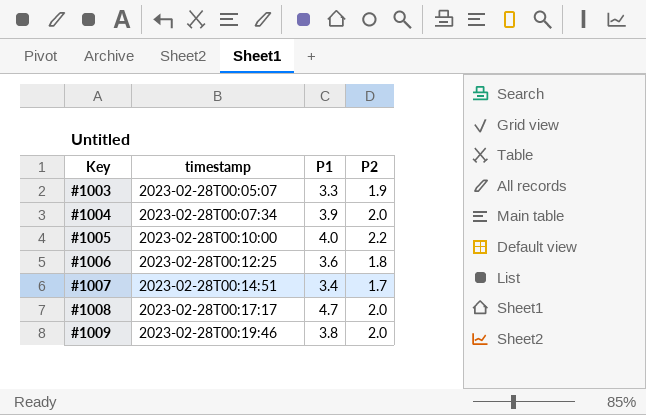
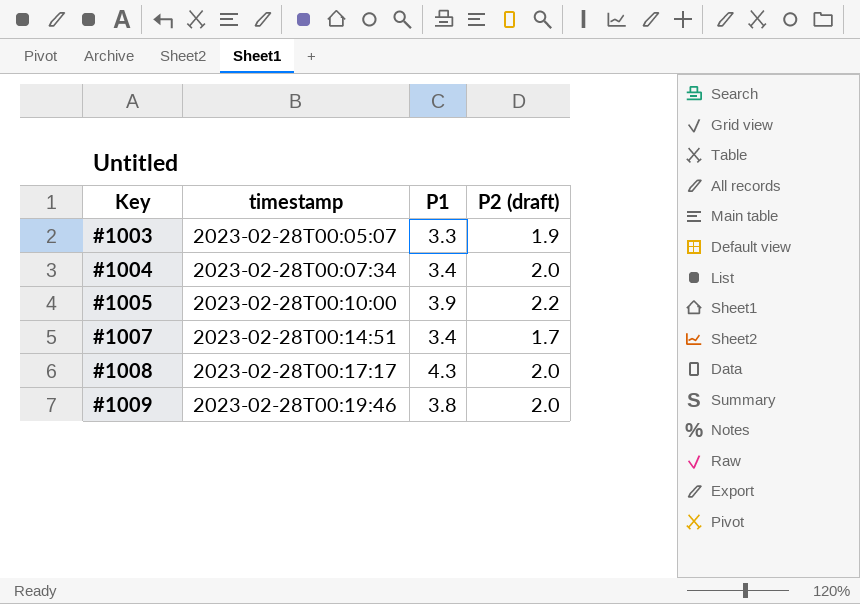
column name: P2 -> P2 (draft)
row #1006: 2023-02-28T00:12:25 | 3.6 | 1.8 -> none
#1004 | P1: 3.9 -> 3.4
#1005 | P1: 4.0 -> 3.9
#1008 | P1: 4.7 -> 4.3

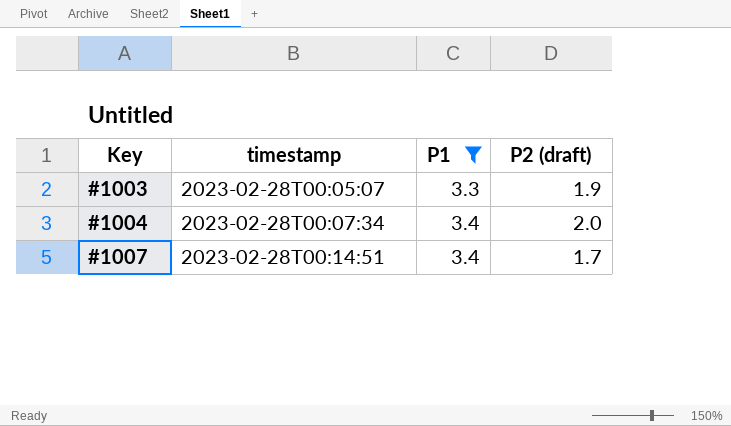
filter: none -> P1 <= 3.4

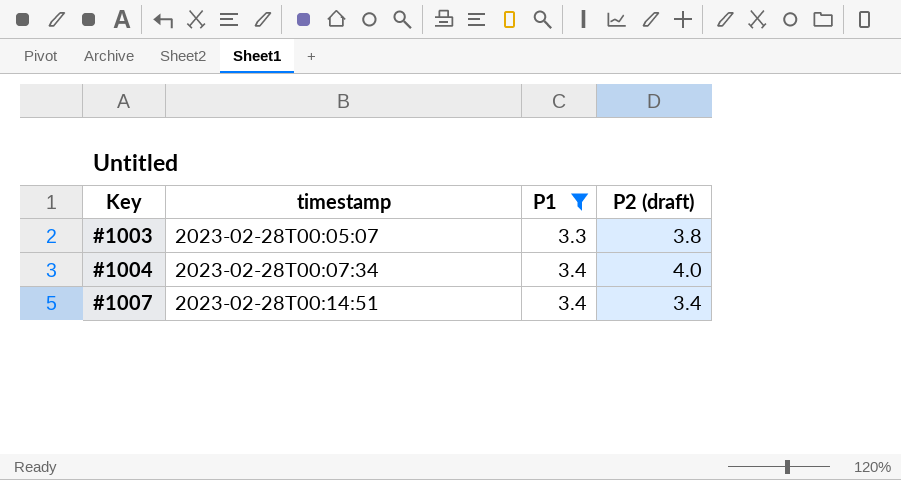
#1003 | P2 (draft): 1.9 -> 3.8
#1004 | P2 (draft): 2.0 -> 4.0
#1007 | P2 (draft): 1.7 -> 3.4

